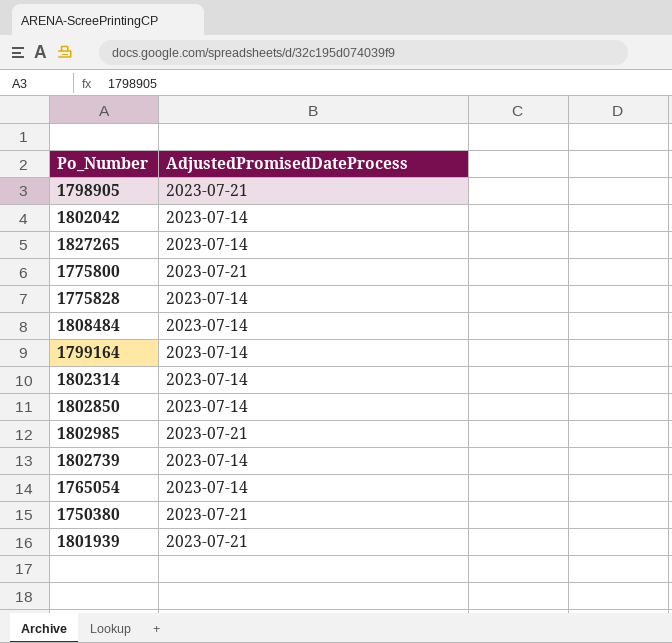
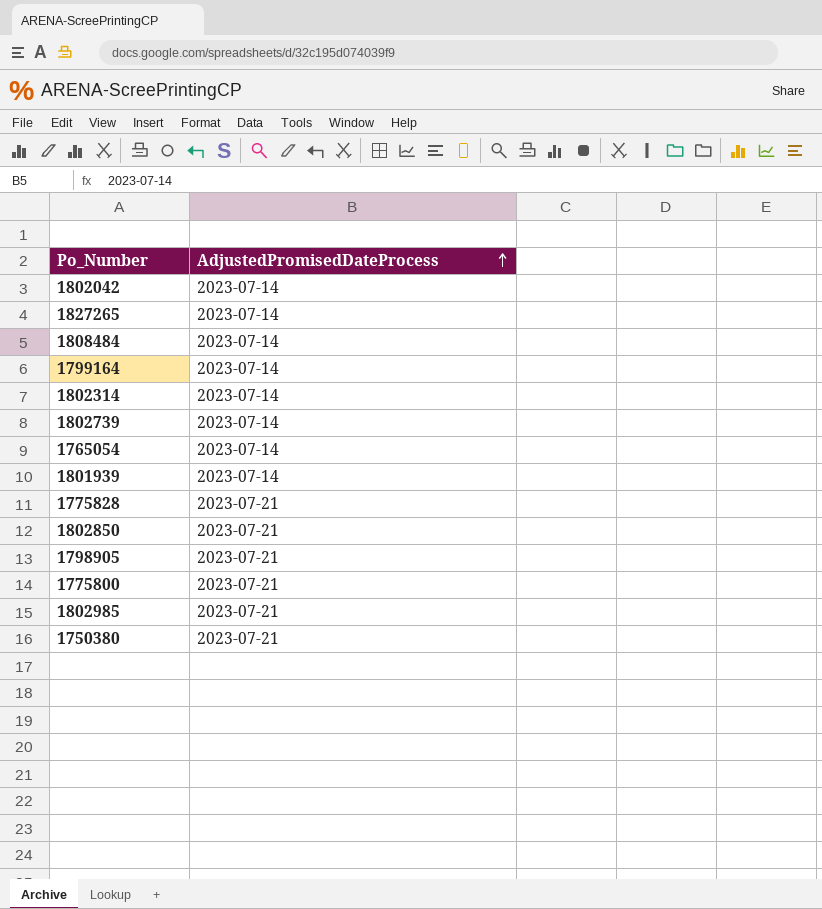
row order: none -> AdjustedPromisedDateProcess ascending
1801939 | AdjustedPromisedDateProcess: 2023-07-21 -> 2023-07-14
1775828 | AdjustedPromisedDateProcess: 2023-07-14 -> 2023-07-21
1802850 | AdjustedPromisedDateProcess: 2023-07-14 -> 2023-07-21

